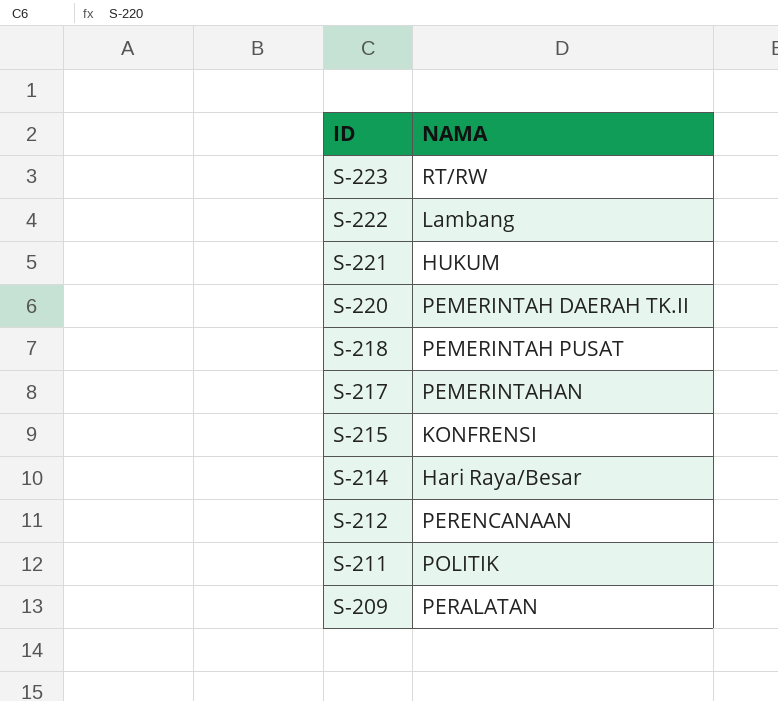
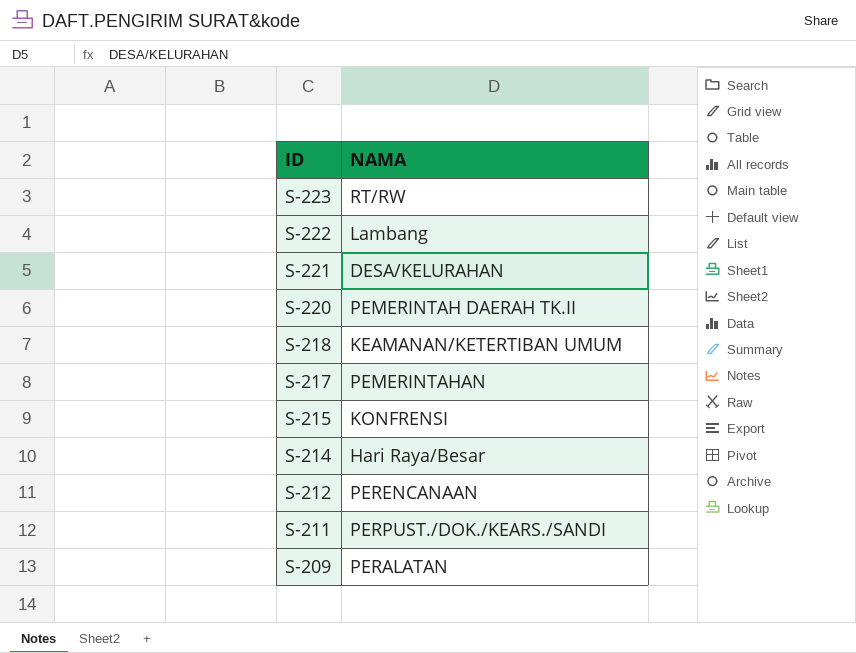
S-221 | NAMA: HUKUM -> DESA/KELURAHAN
S-218 | NAMA: PEMERINTAH PUSAT -> KEAMANAN/KETERTIBAN UMUM
S-211 | NAMA: POLITIK -> PERPUST./DOK./KEARS./SANDI

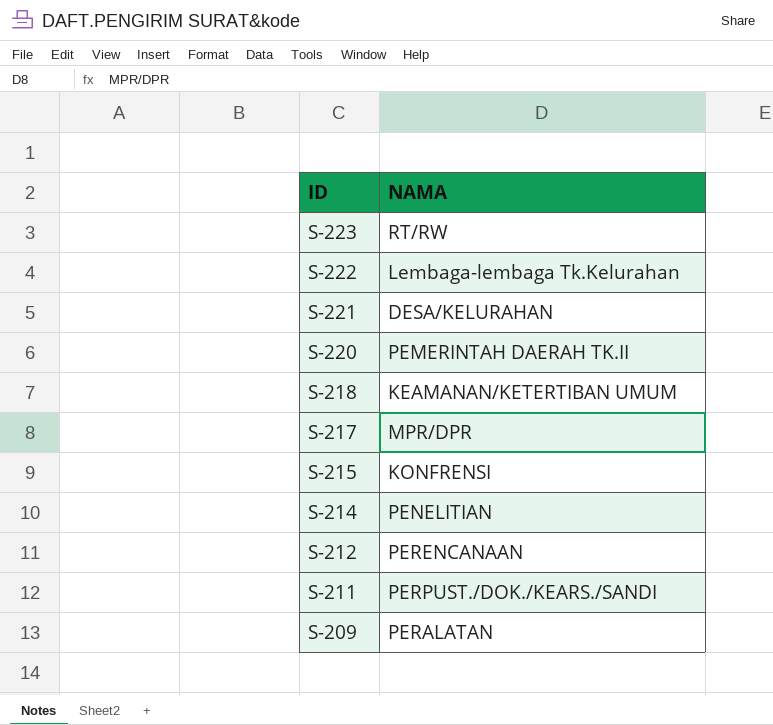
S-222 | NAMA: Lambang -> Lembaga-lembaga Tk.Kelurahan
S-217 | NAMA: PEMERINTAHAN -> MPR/DPR
S-214 | NAMA: Hari Raya/Besar -> PENELITIAN

